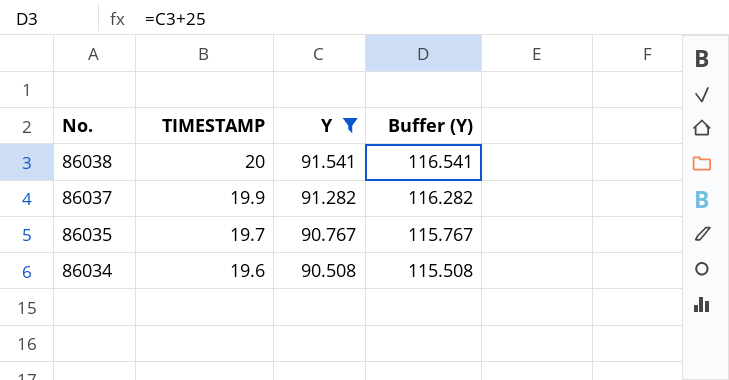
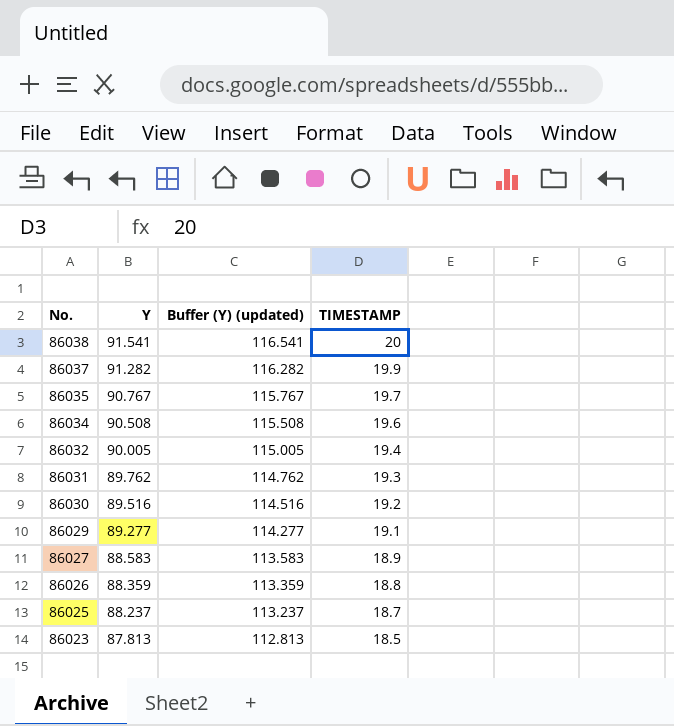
filter: Y >= 90.508 -> none
column name: Buffer (Y) -> Buffer (Y) (updated)
column TIMESTAMP | position: 2 -> 4

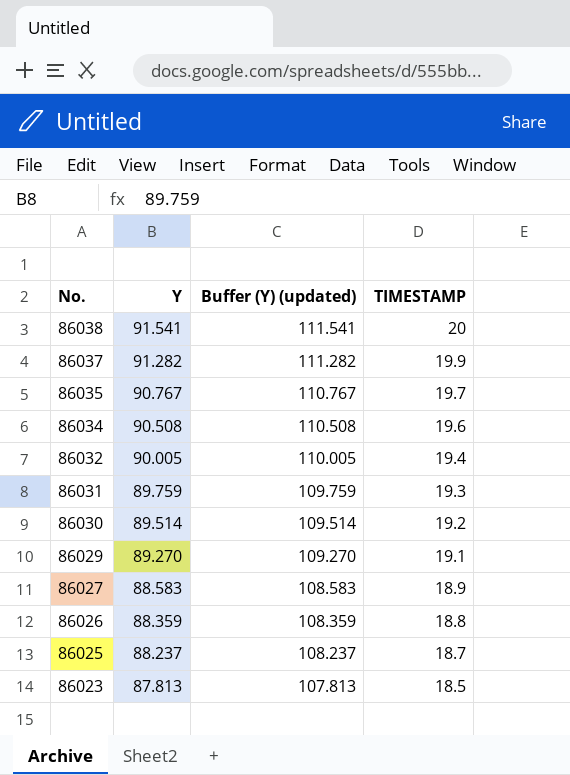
column Buffer (Y) (updated) | formula: [Y] + 25 -> [Y] + 20
86031 | Y: 89.762 -> 89.759
86030 | Y: 89.516 -> 89.514
86029 | Y: 89.277 -> 89.270

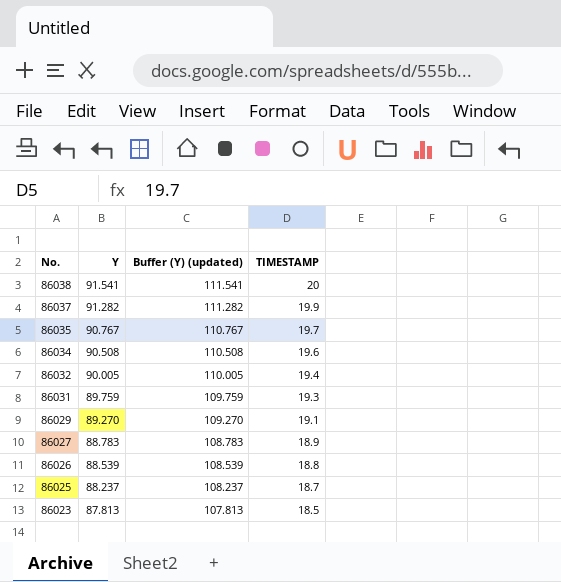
row 86030: 89.514 | 109.514 | 19.2 -> none
86027 | Y: 88.583 -> 88.783
86027 | Buffer (Y) (updated): 108.583 -> 108.783
86026 | Y: 88.359 -> 88.539
86026 | Buffer (Y) (updated): 108.359 -> 108.539

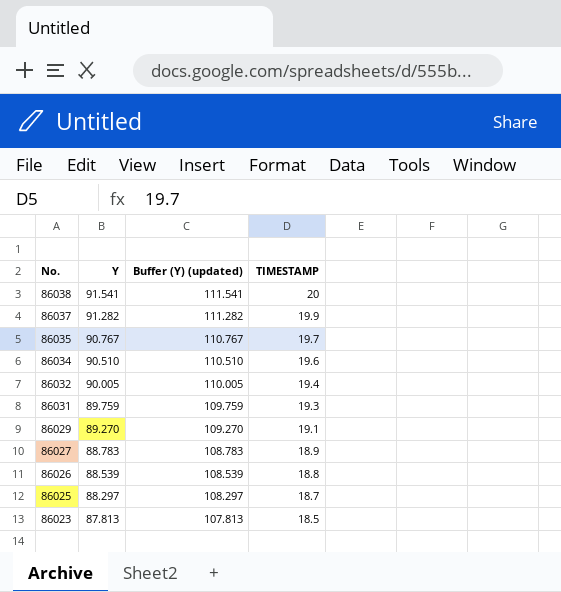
86034 | Y: 90.508 -> 90.510
86034 | Buffer (Y) (updated): 110.508 -> 110.510
86025 | Y: 88.237 -> 88.297
86025 | Buffer (Y) (updated): 108.237 -> 108.297

